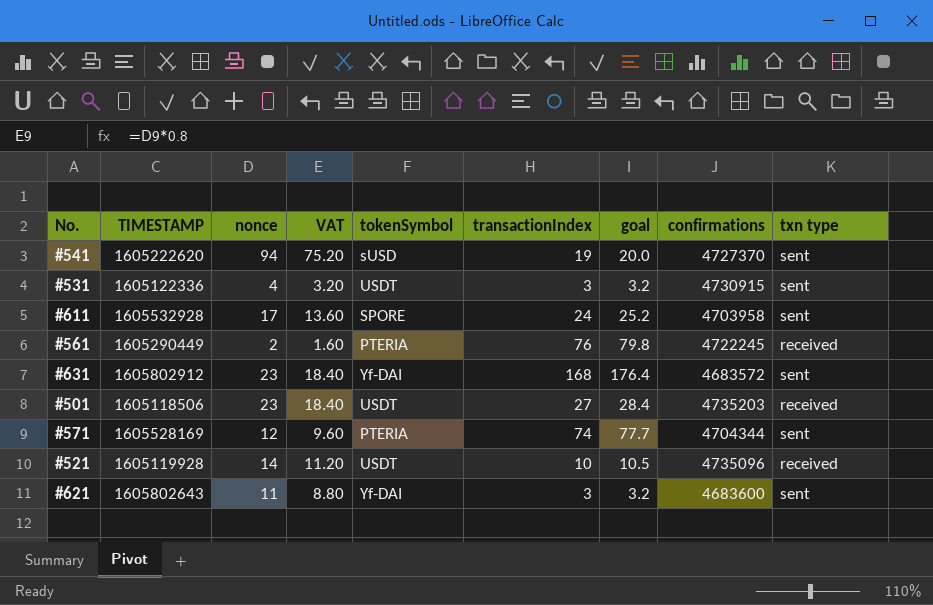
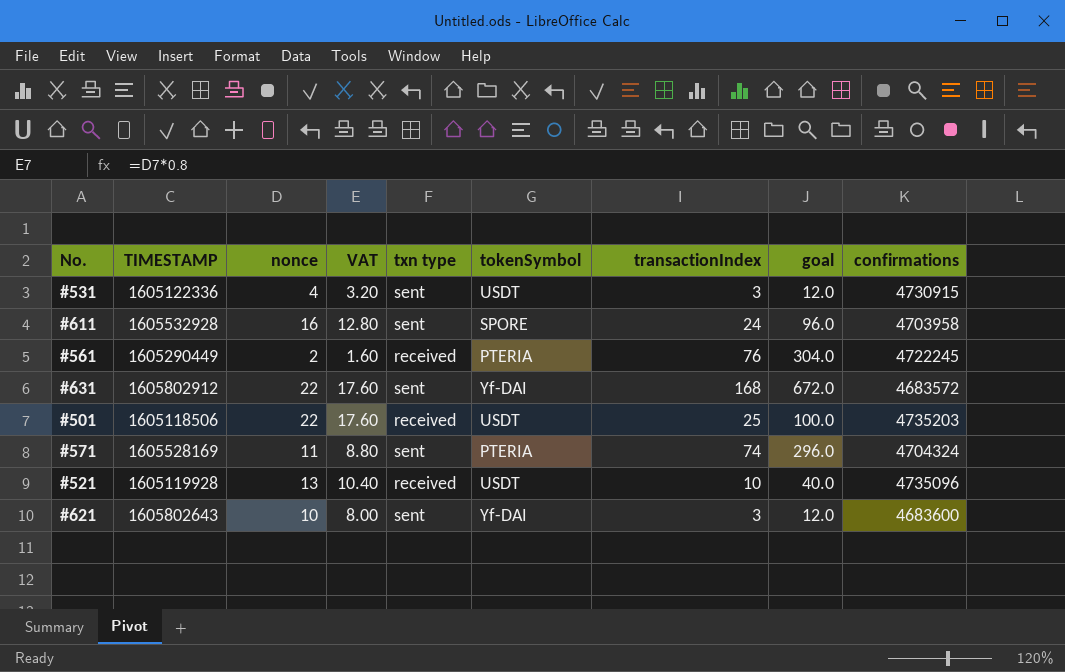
column txn type | position: 9 -> 5
column goal | formula: [transactionIndex] * 1.05 -> [transactionIndex] * 4
row #541: 1605222620 | 94 | 75.20 | sUSD | 19 | 20.0 | 4727370 | sent -> none
#611 | nonce: 17 -> 16
#611 | VAT: 13.60 -> 12.80
#631 | nonce: 23 -> 22
#631 | VAT: 18.40 -> 17.60
#501 | nonce: 23 -> 22
#501 | VAT: 18.40 -> 17.60
#501 | transactionIndex: 27 -> 25
#571 | nonce: 12 -> 11
#571 | VAT: 9.60 -> 8.80
#571 | confirmations: 4704344 -> 4704324
#521 | nonce: 14 -> 13
#521 | VAT: 11.20 -> 10.40
#621 | nonce: 11 -> 10
#621 | VAT: 8.80 -> 8.00

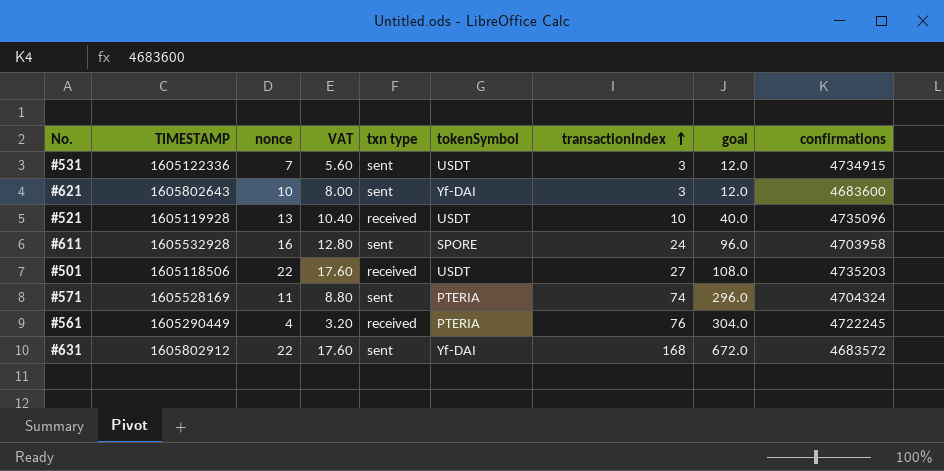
row order: none -> transactionIndex ascending
#531 | nonce: 4 -> 7
#531 | VAT: 3.20 -> 5.60
#531 | confirmations: 4730915 -> 4734915
#501 | transactionIndex: 25 -> 27
#501 | goal: 100.0 -> 108.0
#561 | nonce: 2 -> 4
#561 | VAT: 1.60 -> 3.20

